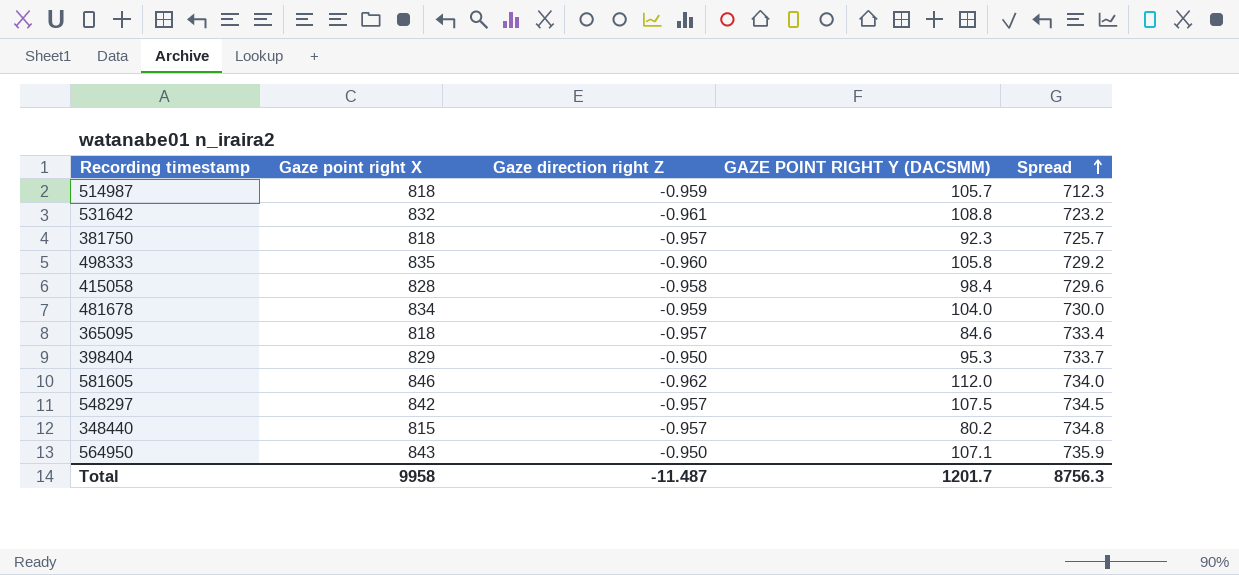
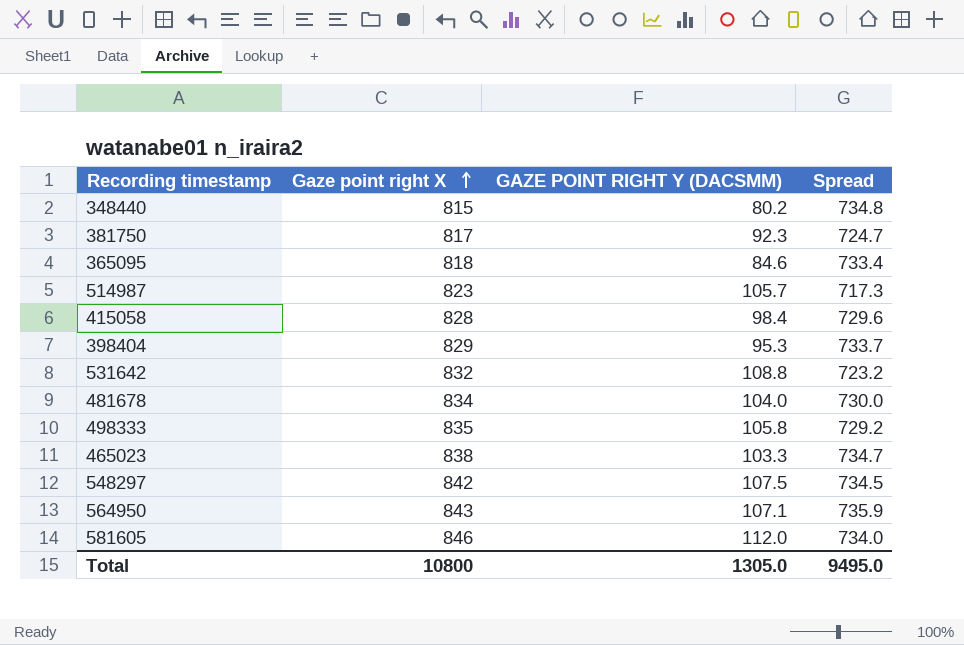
row order: Spread ascending -> Gaze point right X ascending
column Gaze direction right Z | position: 3 -> none
381750 | Gaze point right X: 818 -> 817
381750 | Spread: 725.7 -> 724.7
514987 | Gaze point right X: 818 -> 823
514987 | Spread: 712.3 -> 717.3
row 465023: none -> 838 | 103.3 | 734.7
Total | Gaze point right X: 9958 -> 10800
Total | GAZE POINT RIGHT Y (DACSMM): 1201.7 -> 1305.0
Total | Spread: 8756.3 -> 9495.0

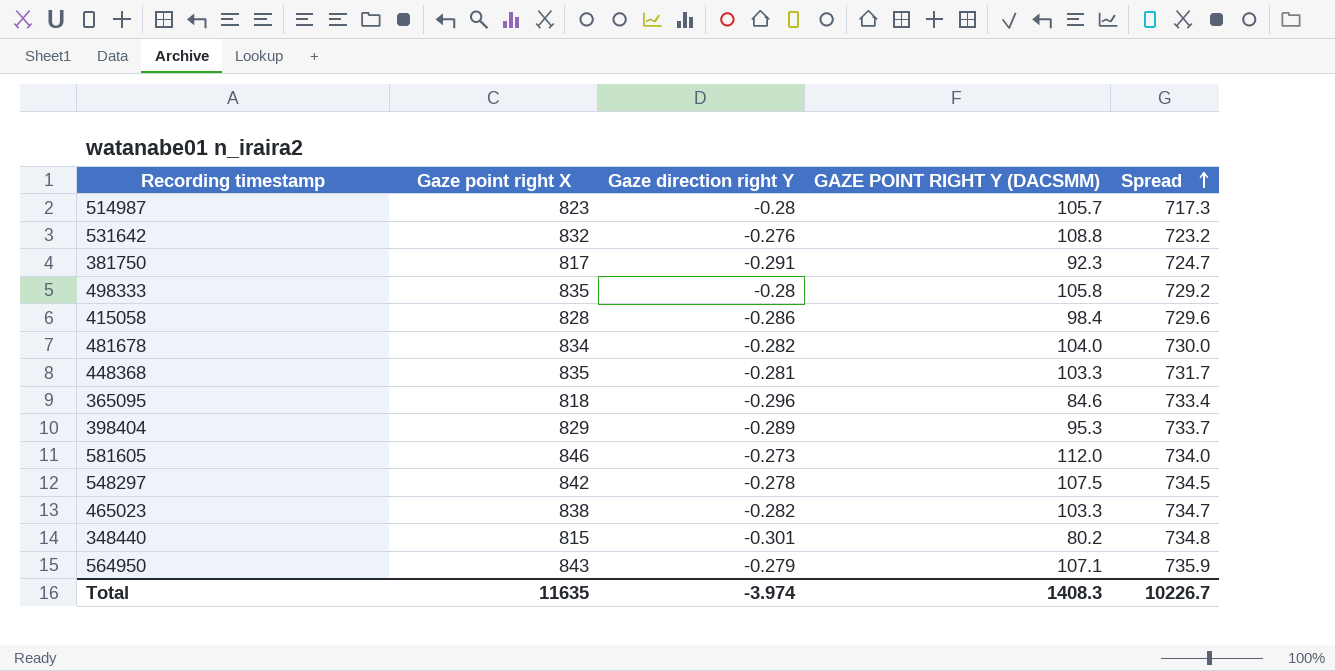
row order: Gaze point right X ascending -> Spread ascending
column Gaze direction right Y | position: none -> 3
row 448368: none -> 835 | -0.281 | 103.3 | 731.7
Total | Gaze point right X: 10800 -> 11635
Total | GAZE POINT RIGHT Y (DACSMM): 1305.0 -> 1408.3
Total | Spread: 9495.0 -> 10226.7

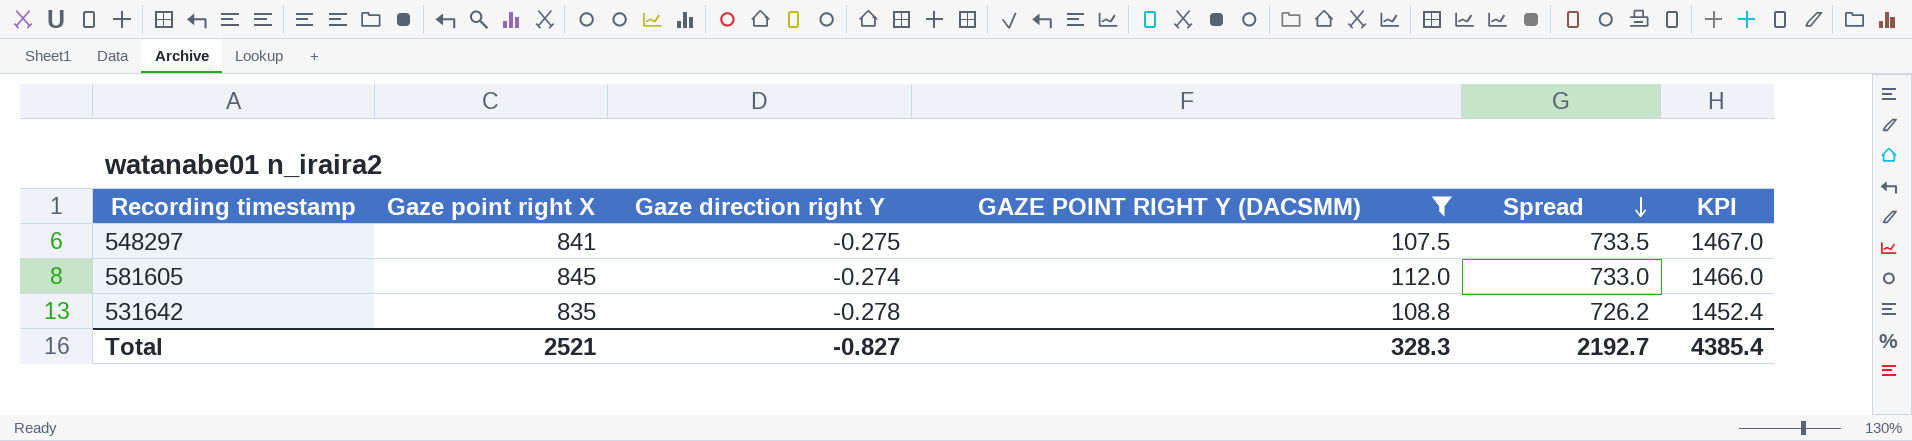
filter: none -> GAZE POINT RIGHT Y (DACSMM) >= 107.5
row order: Spread ascending -> Spread descending
column KPI | formula: none -> [Spread] * 2
548297 | Gaze point right X: 842 -> 841
548297 | Gaze direction right Y: -0.278 -> -0.275
548297 | Spread: 734.5 -> 733.5
581605 | Gaze point right X: 846 -> 845
581605 | Gaze direction right Y: -0.273 -> -0.274
581605 | Spread: 734.0 -> 733.0
531642 | Gaze point right X: 832 -> 835
531642 | Gaze direction right Y: -0.276 -> -0.278
531642 | Spread: 723.2 -> 726.2
Total | Gaze point right X: 11635 -> 2521
Total | Gaze direction right Y: -3.974 -> -0.827
Total | GAZE POINT RIGHT Y (DACSMM): 1408.3 -> 328.3
Total | Spread: 10226.7 -> 2192.7

